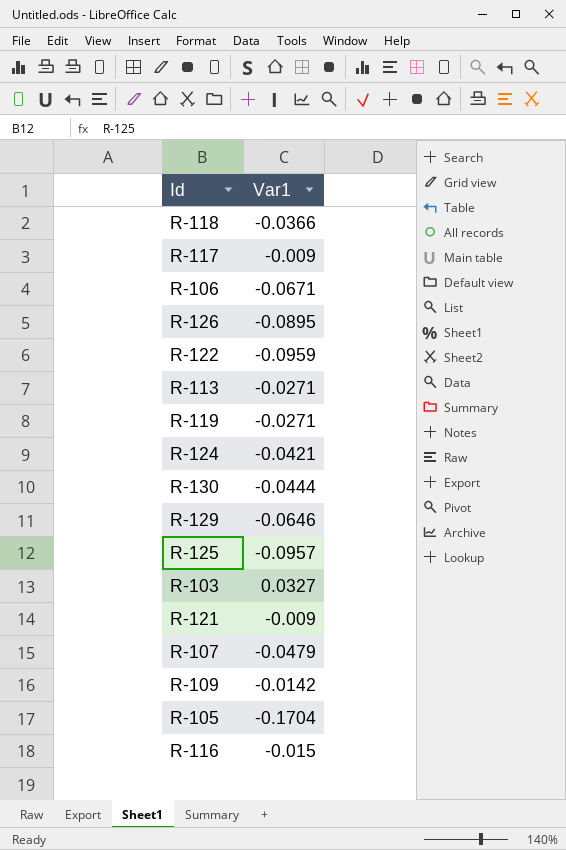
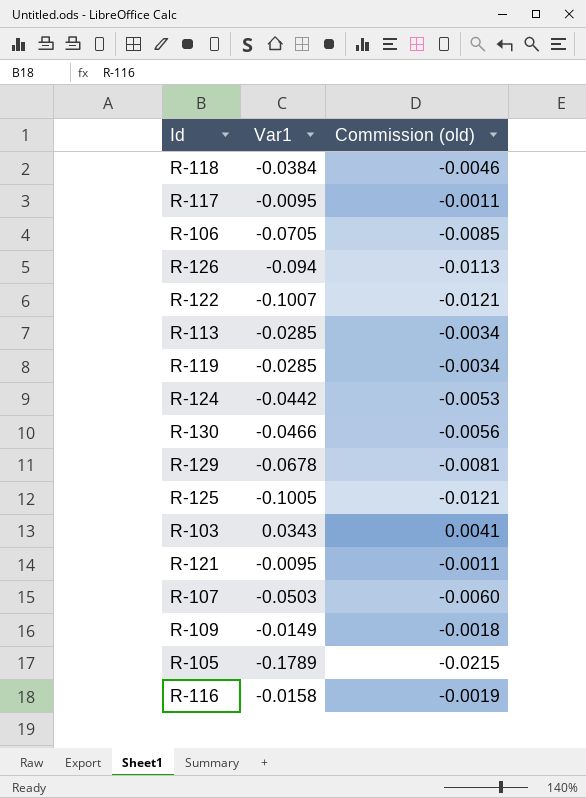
column Commission (old) | formula: none -> [Var1] * 0.12
R-118 | Var1: -0.0366 -> -0.0384
R-117 | Var1: -0.009 -> -0.0095
R-106 | Var1: -0.0671 -> -0.0705
R-126 | Var1: -0.0895 -> -0.094
R-122 | Var1: -0.0959 -> -0.1007
R-113 | Var1: -0.0271 -> -0.0285
R-119 | Var1: -0.0271 -> -0.0285
R-124 | Var1: -0.0421 -> -0.0442
R-130 | Var1: -0.0444 -> -0.0466
R-129 | Var1: -0.0646 -> -0.0678
R-125 | Var1: -0.0957 -> -0.1005
R-103 | Var1: 0.0327 -> 0.0343
R-121 | Var1: -0.009 -> -0.0095
R-107 | Var1: -0.0479 -> -0.0503
R-109 | Var1: -0.0142 -> -0.0149
R-105 | Var1: -0.1704 -> -0.1789
R-116 | Var1: -0.015 -> -0.0158

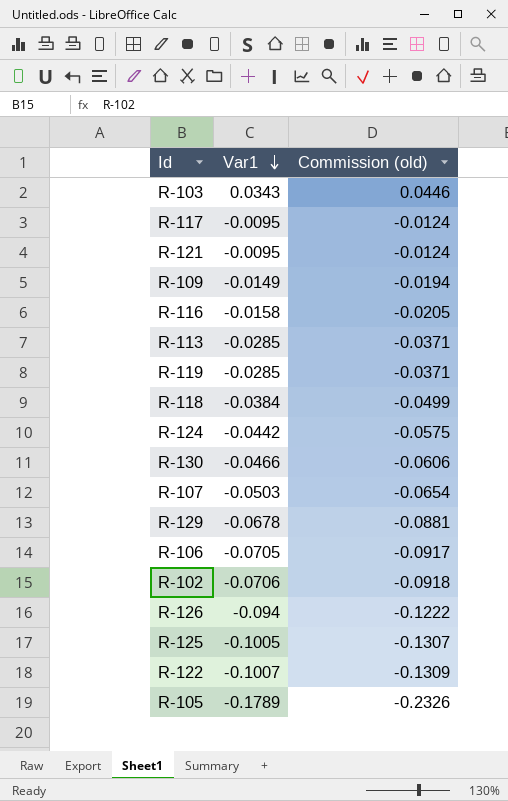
row order: none -> Var1 descending
column Commission (old) | formula: [Var1] * 0.12 -> [Var1] * 1.3
row R-102: none -> -0.0706 | -0.0918

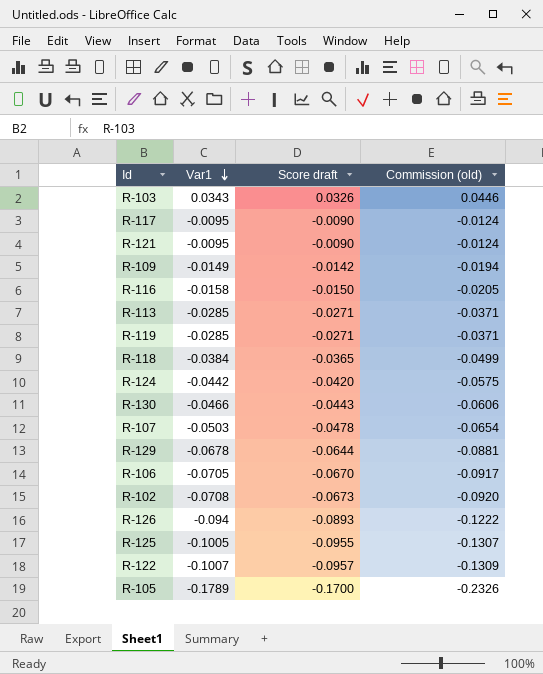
column Score draft | formula: none -> [Var1] * 0.95
R-102 | Var1: -0.0706 -> -0.0708
R-102 | Commission (old): -0.0918 -> -0.0920

